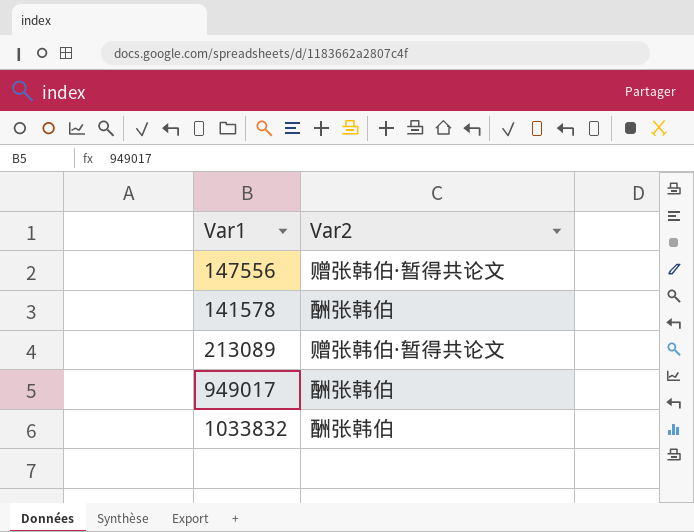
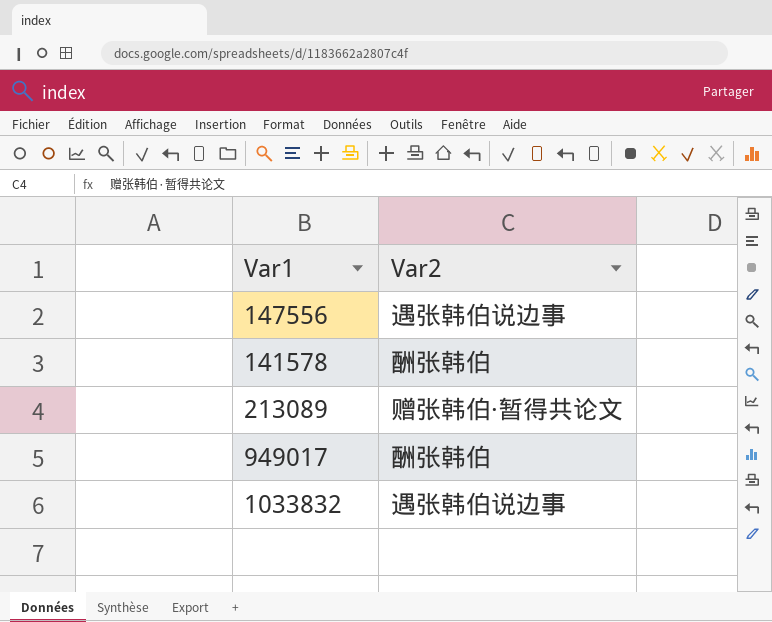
147556 | Var2: 赠张韩伯·暂得共论文 -> 遇张韩伯说边事
1033832 | Var2: 酬张韩伯 -> 遇张韩伯说边事

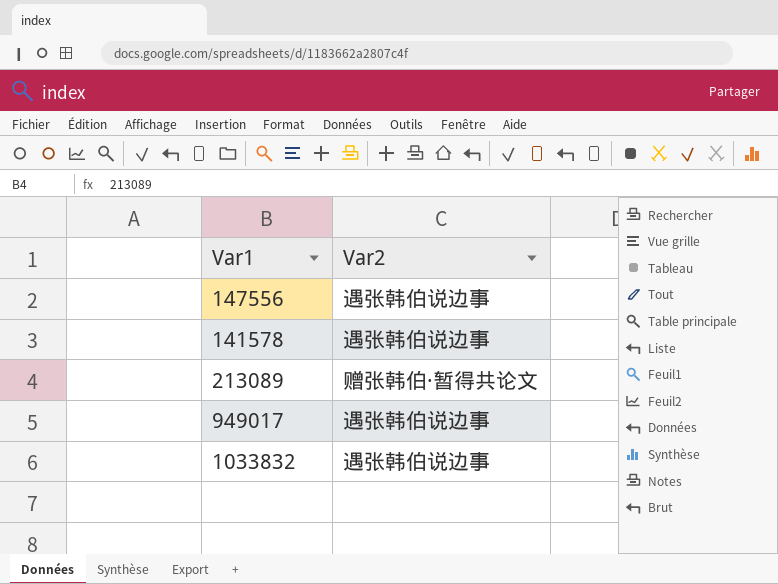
141578 | Var2: 酬张韩伯 -> 遇张韩伯说边事
949017 | Var2: 酬张韩伯 -> 遇张韩伯说边事

